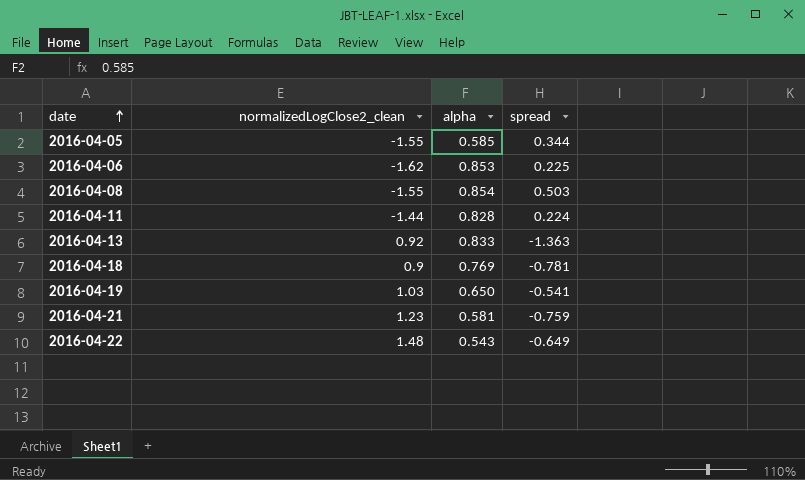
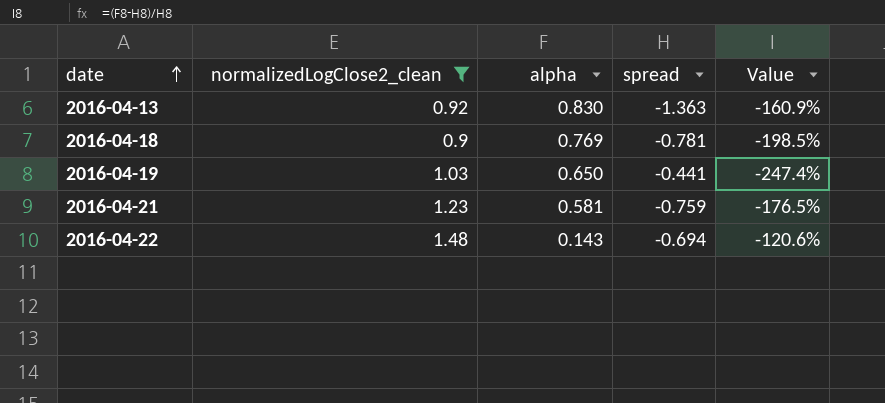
filter: none -> normalizedLogClose2_clean >= 0.9
column Value | formula: none -> ([alpha] - [spread]) / [spread]
2016-04-13 | alpha: 0.833 -> 0.830
2016-04-19 | spread: -0.541 -> -0.441
2016-04-22 | alpha: 0.543 -> 0.143
2016-04-22 | spread: -0.649 -> -0.694

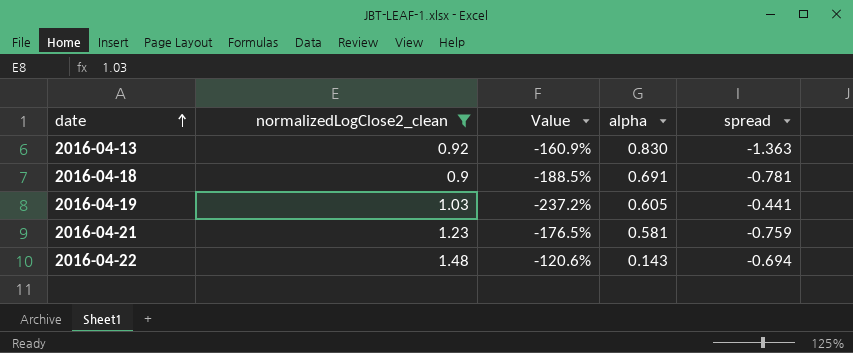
column Value | position: 5 -> 3
2016-04-18 | Value: -198.5% -> -188.5%
2016-04-18 | alpha: 0.769 -> 0.691
2016-04-19 | Value: -247.4% -> -237.2%
2016-04-19 | alpha: 0.650 -> 0.605

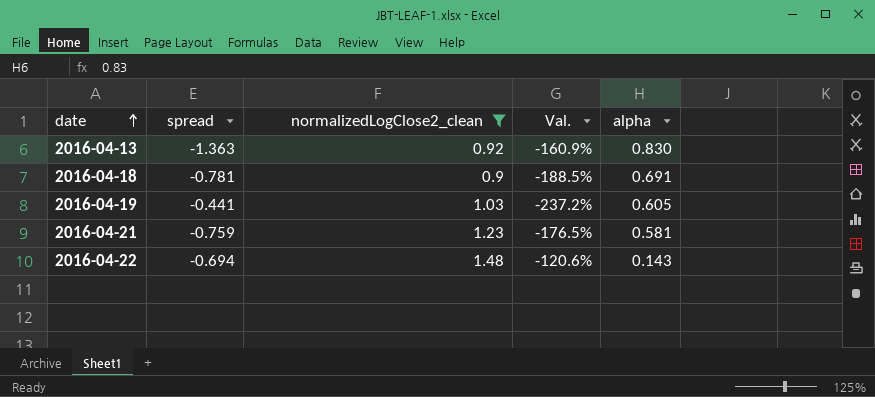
column spread | position: 5 -> 2
column name: Value -> Val.

